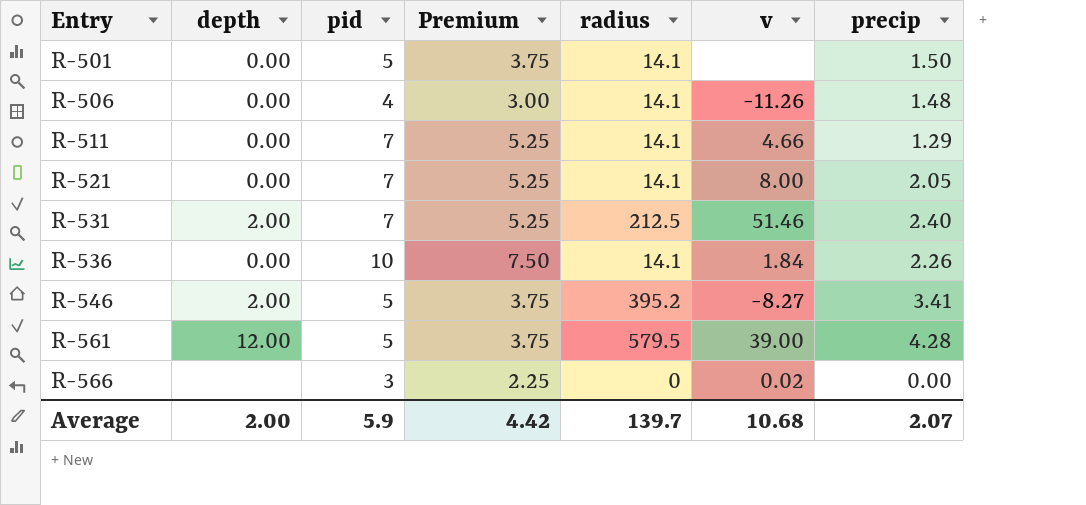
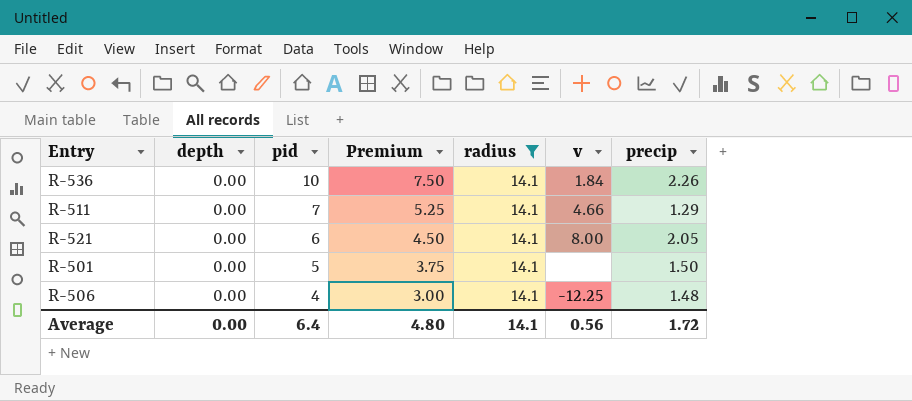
filter: none -> radius = 14.1
row order: Entry ascending -> pid descending
R-521 | pid: 7 -> 6
R-521 | Premium: 5.25 -> 4.50
R-506 | v: -11.26 -> -12.25
Average | depth: 2.00 -> 0.00
Average | pid: 5.9 -> 6.4
Average | Premium: 4.42 -> 4.80
Average | radius: 139.7 -> 14.1
Average | v: 10.68 -> 0.56
Average | precip: 2.07 -> 1.72

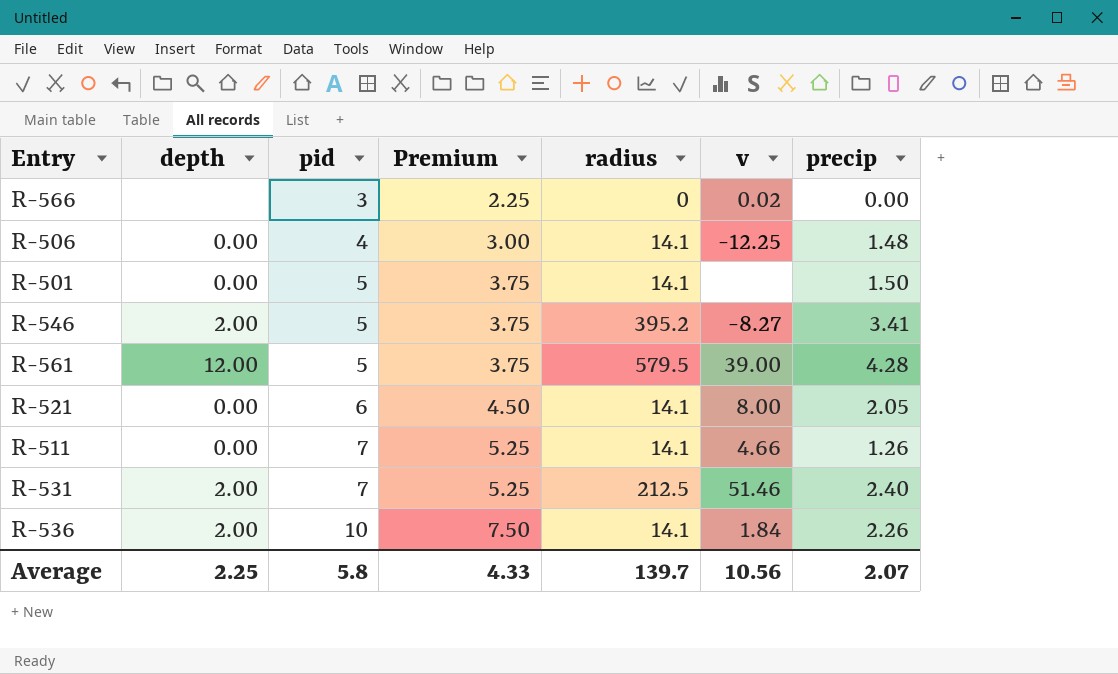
filter: radius = 14.1 -> none
row order: pid descending -> pid ascending
R-511 | precip: 1.29 -> 1.26
R-536 | depth: 0.00 -> 2.00
Average | depth: 0.00 -> 2.25
Average | pid: 6.4 -> 5.8
Average | Premium: 4.80 -> 4.33
Average | radius: 14.1 -> 139.7
Average | v: 0.56 -> 10.56
Average | precip: 1.72 -> 2.07

